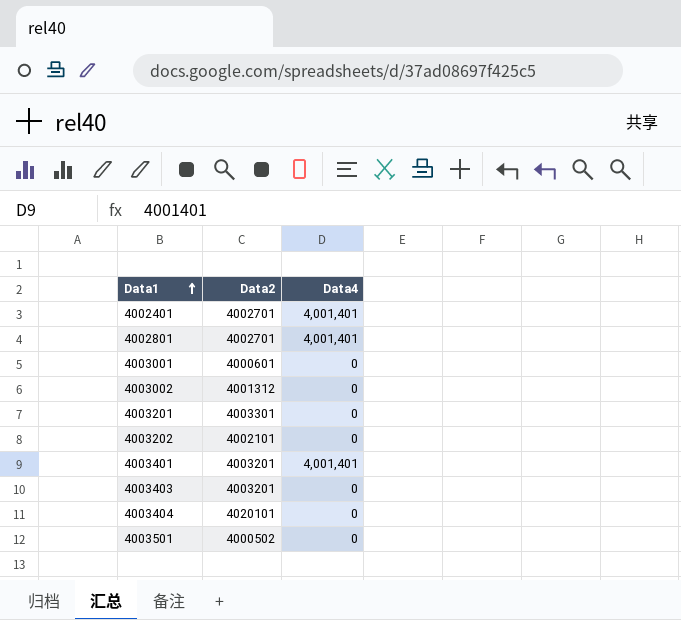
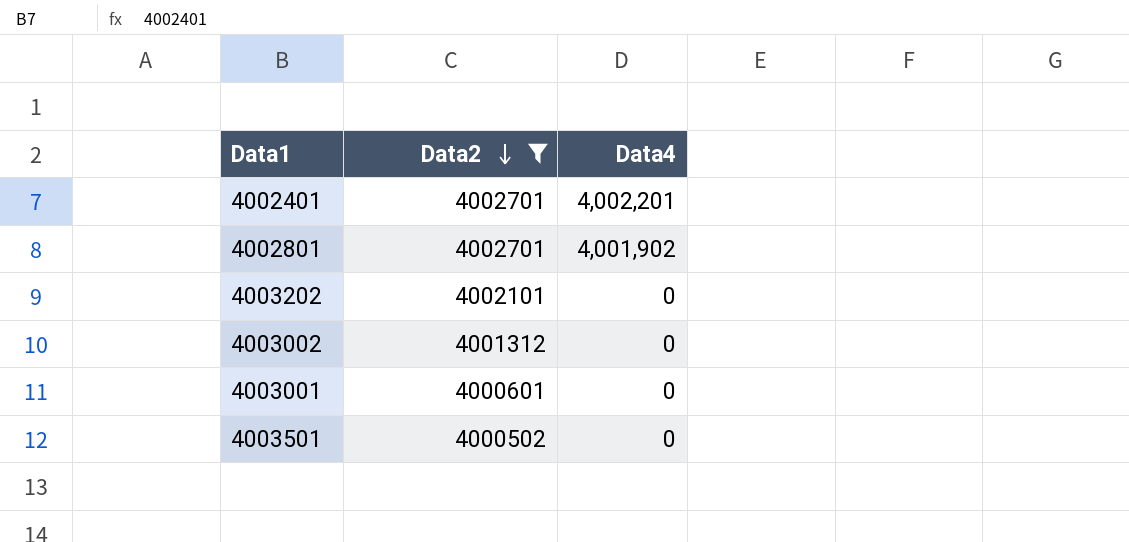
filter: none -> Data2 <= 4002701
row order: Data1 ascending -> Data2 descending
4002401 | Data4: 4,001,401 -> 4,002,201
4002801 | Data4: 4,001,401 -> 4,001,902

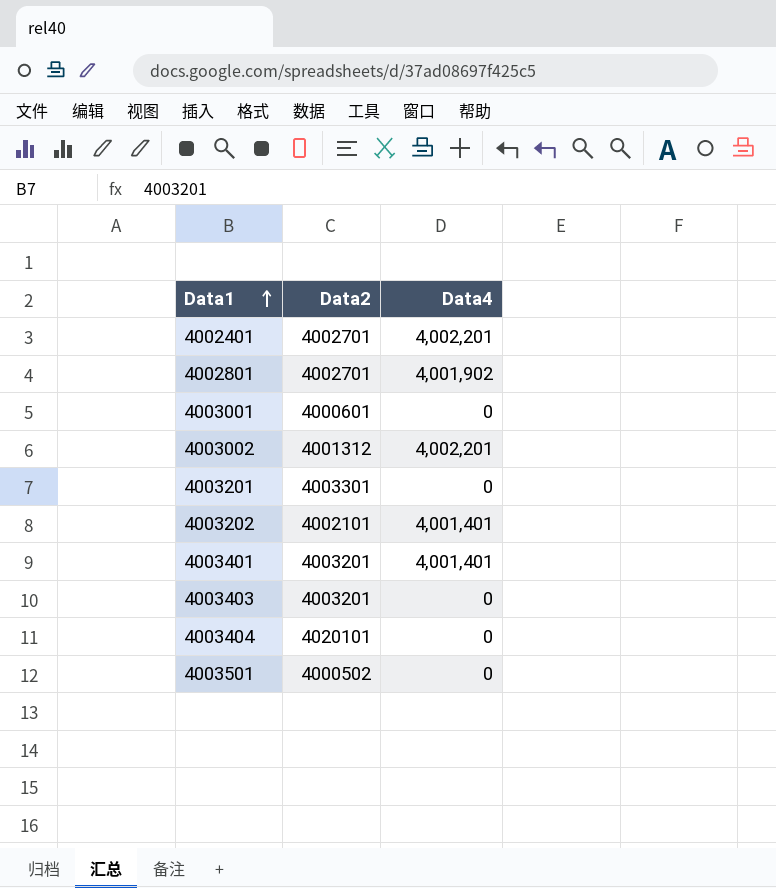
filter: Data2 <= 4002701 -> none
row order: Data2 descending -> Data1 ascending
4003002 | Data4: 0 -> 4,002,201
4003202 | Data4: 0 -> 4,001,401

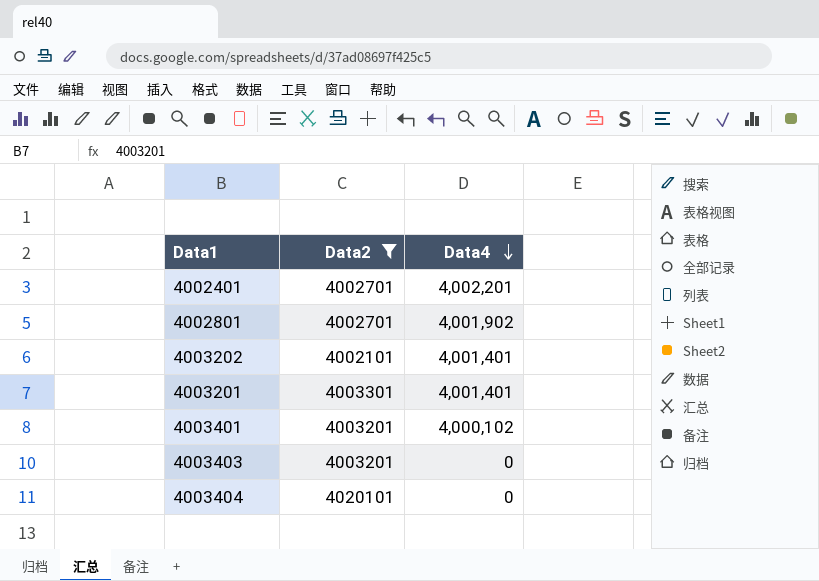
filter: none -> Data2 >= 4002101
row order: Data1 ascending -> Data4 descending
4003201 | Data4: 0 -> 4,001,401
4003401 | Data4: 4,001,401 -> 4,000,102

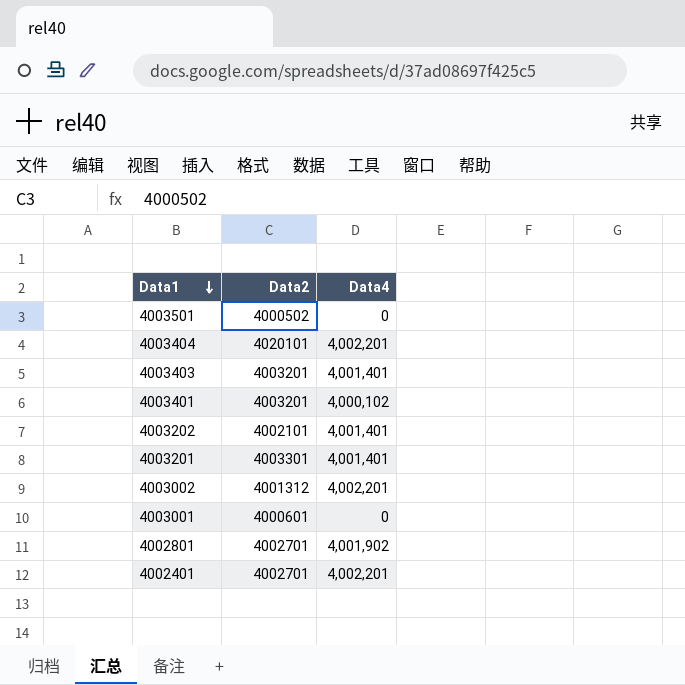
filter: Data2 >= 4002101 -> none
row order: Data4 descending -> Data1 descending
4003404 | Data4: 0 -> 4,002,201
4003403 | Data4: 0 -> 4,001,401

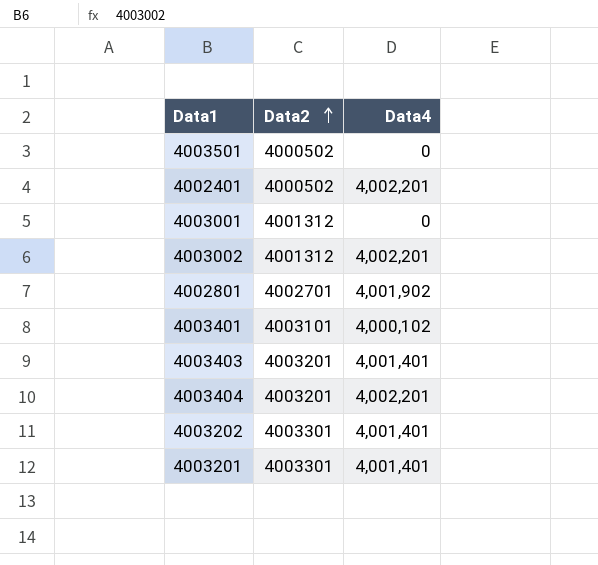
row order: Data1 descending -> Data2 ascending
4002401 | Data2: 4002701 -> 4000502
4003001 | Data2: 4000601 -> 4001312
4003401 | Data2: 4003201 -> 4003101
4003404 | Data2: 4020101 -> 4003201
4003202 | Data2: 4002101 -> 4003301

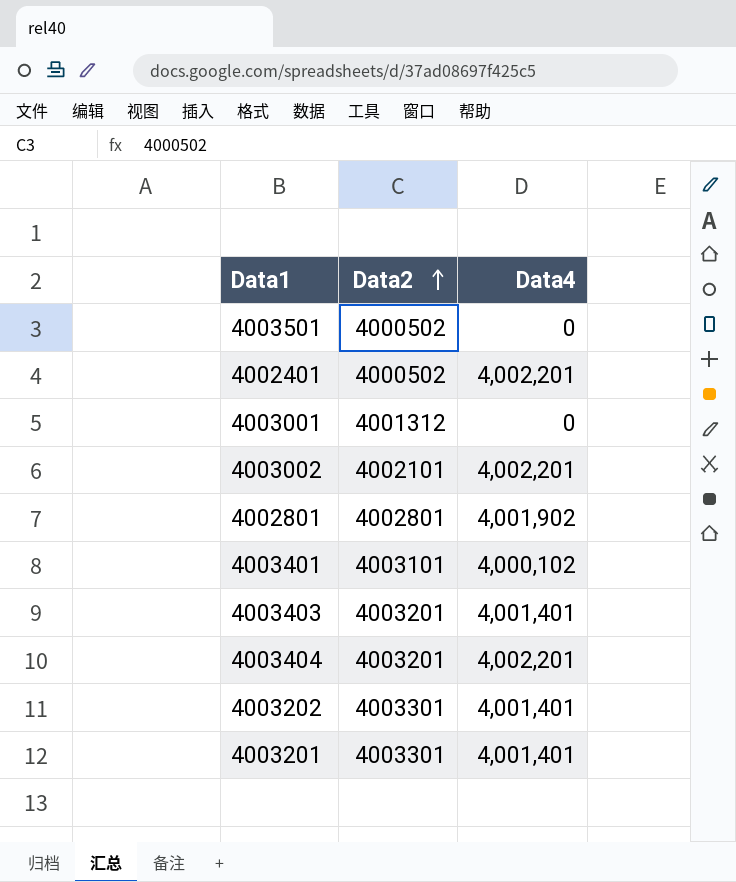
4003002 | Data2: 4001312 -> 4002101
4002801 | Data2: 4002701 -> 4002801

